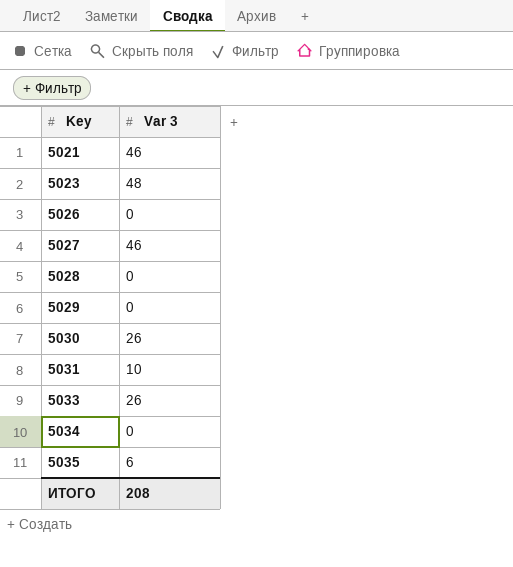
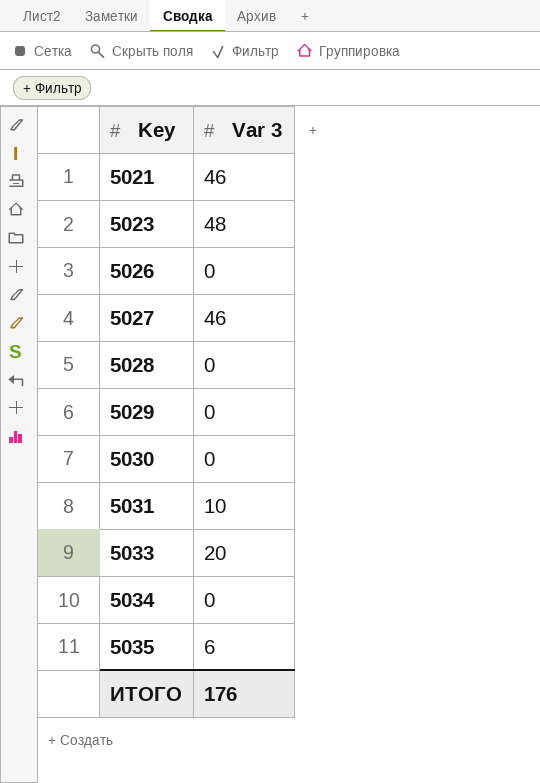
5030 | Var 3: 26 -> 0
5033 | Var 3: 26 -> 20
ИТОГО | Var 3: 208 -> 176

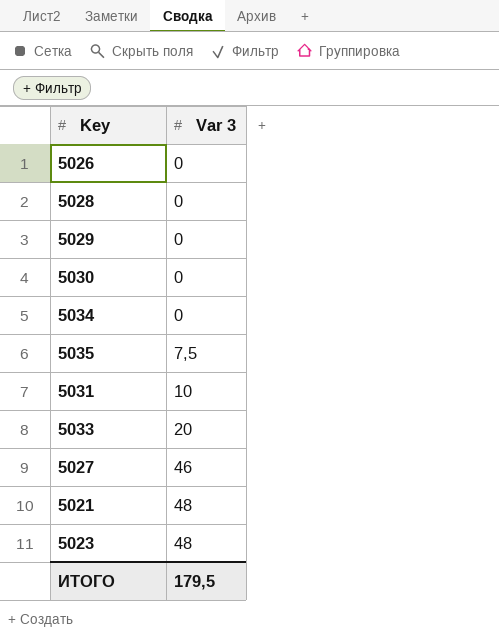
row order: Key ascending -> Var 3 ascending
5035 | Var 3: 6 -> 7,5
5021 | Var 3: 46 -> 48
ИТОГО | Var 3: 176 -> 179,5

